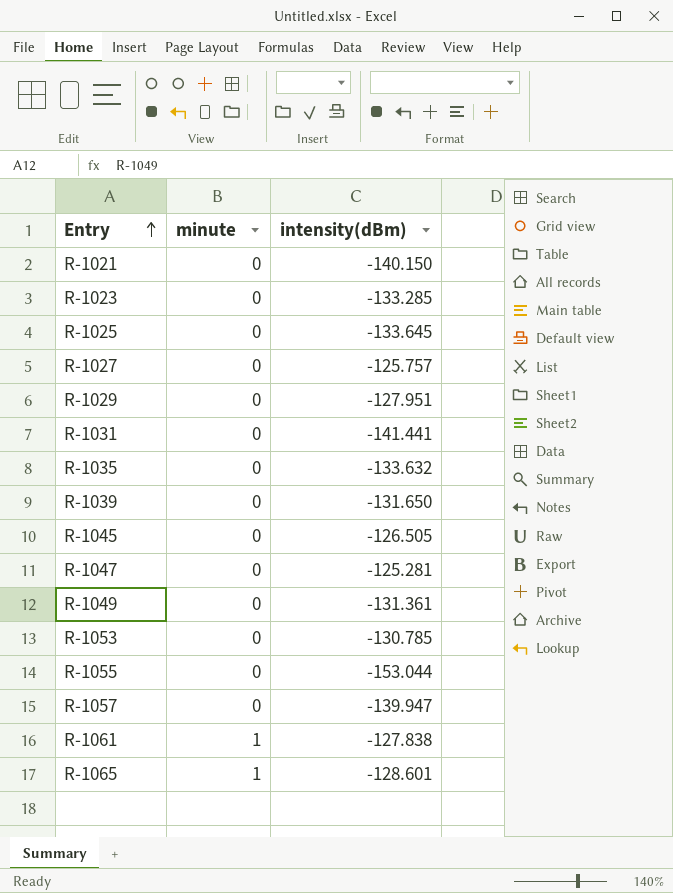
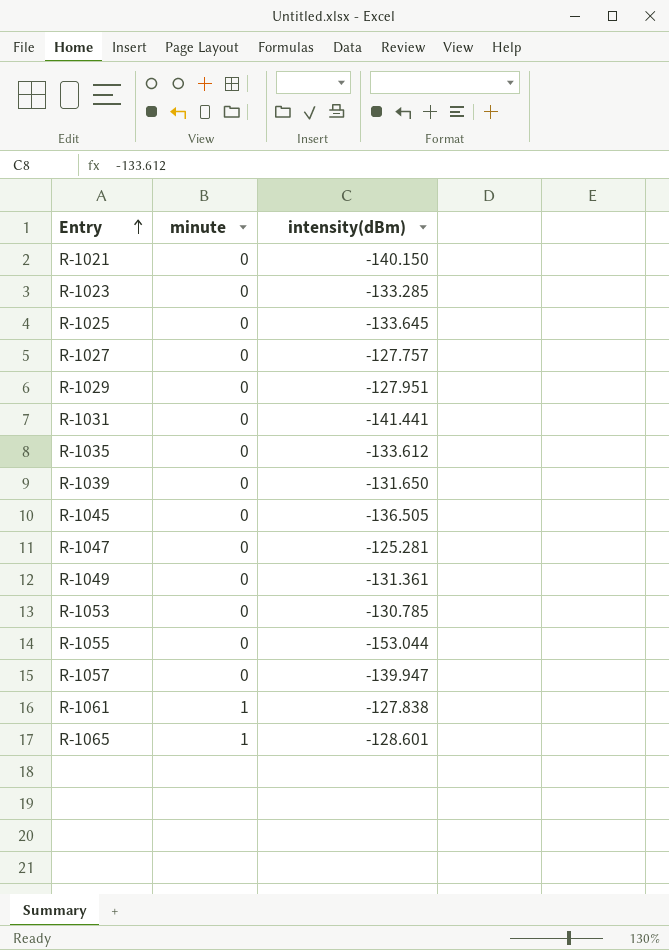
R-1027 | intensity(dBm): -125.757 -> -127.757
R-1035 | intensity(dBm): -133.632 -> -133.612
R-1045 | intensity(dBm): -126.505 -> -136.505

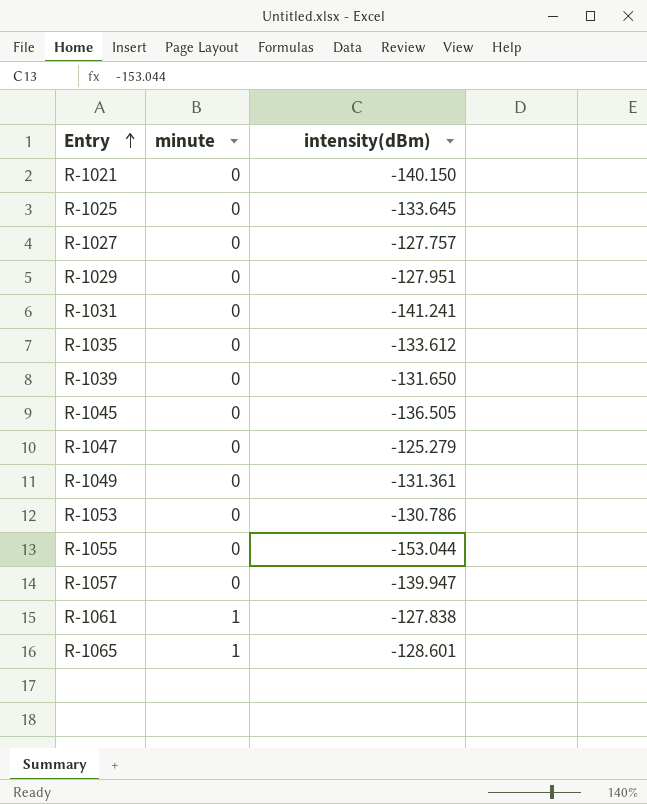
row R-1023: 0 | -133.285 -> none
R-1031 | intensity(dBm): -141.441 -> -141.241
R-1047 | intensity(dBm): -125.281 -> -125.279
R-1053 | intensity(dBm): -130.785 -> -130.786

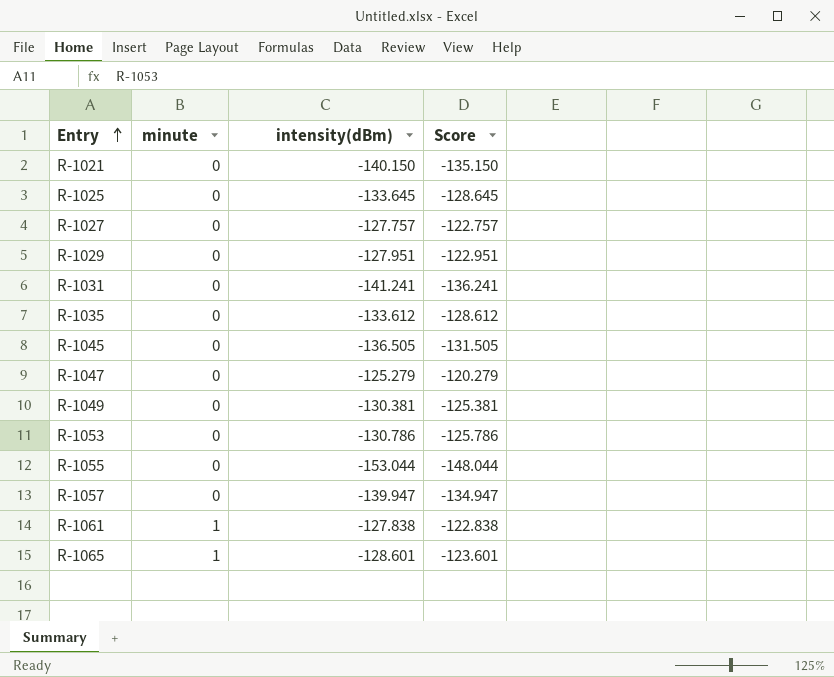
column Score | formula: none -> [intensity(dBm)] + 5
row R-1039: 0 | -131.650 -> none
R-1049 | intensity(dBm): -131.361 -> -130.381

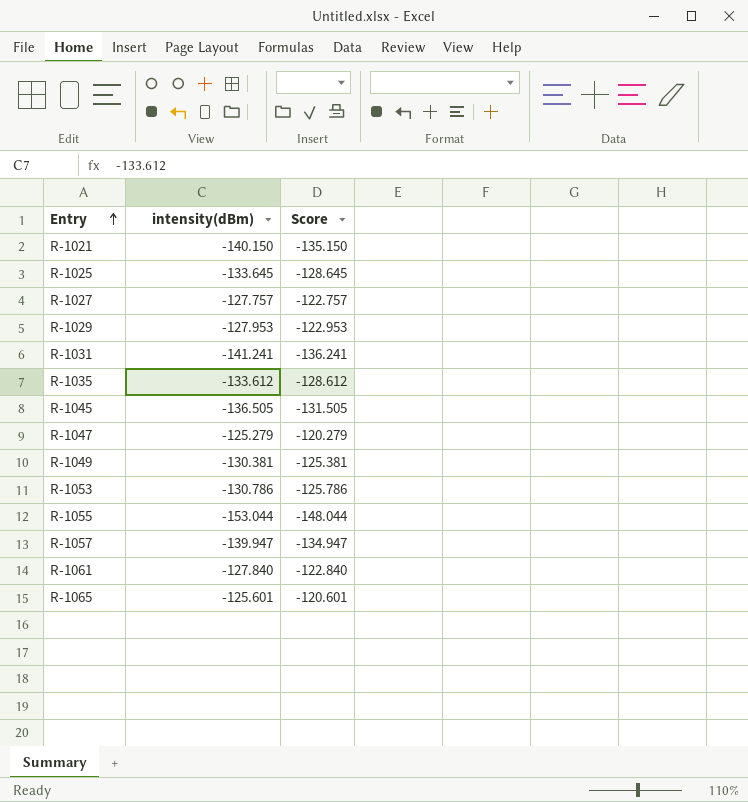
column minute | position: 2 -> none
R-1029 | intensity(dBm): -127.951 -> -127.953
R-1029 | Score: -122.951 -> -122.953
R-1061 | intensity(dBm): -127.838 -> -127.840
R-1061 | Score: -122.838 -> -122.840
R-1065 | intensity(dBm): -128.601 -> -125.601
R-1065 | Score: -123.601 -> -120.601

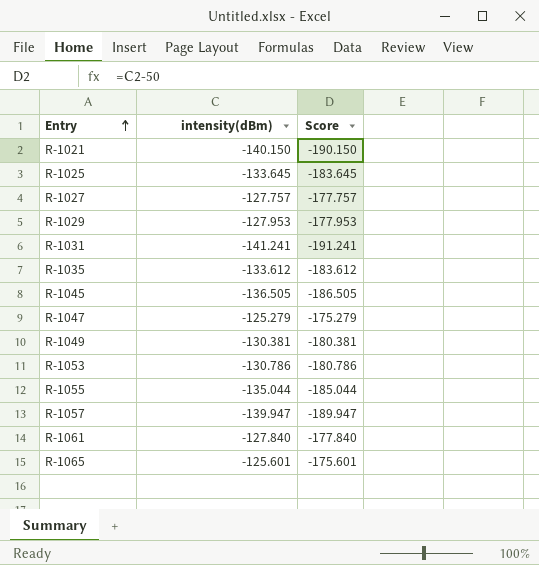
column Score | formula: [intensity(dBm)] + 5 -> [intensity(dBm)] - 50
R-1055 | intensity(dBm): -153.044 -> -135.044

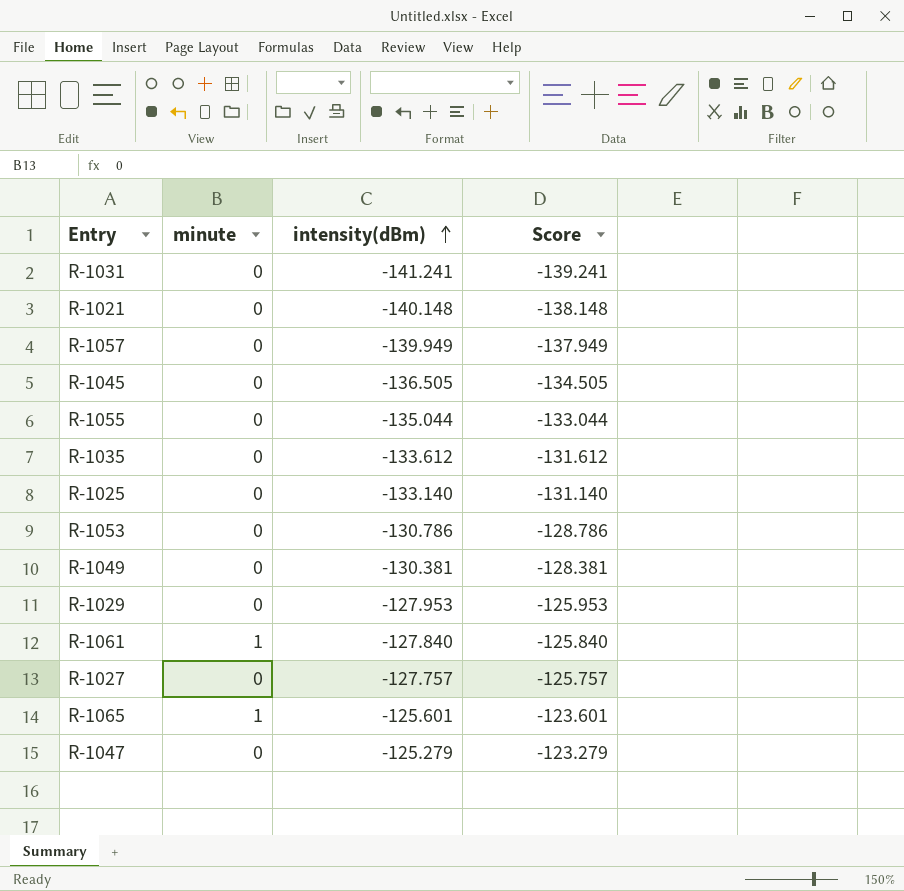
row order: Entry ascending -> intensity(dBm) ascending
column minute | position: none -> 2
column Score | formula: [intensity(dBm)] - 50 -> [intensity(dBm)] + 2
R-1021 | intensity(dBm): -140.150 -> -140.148
R-1057 | intensity(dBm): -139.947 -> -139.949
R-1025 | intensity(dBm): -133.645 -> -133.140

